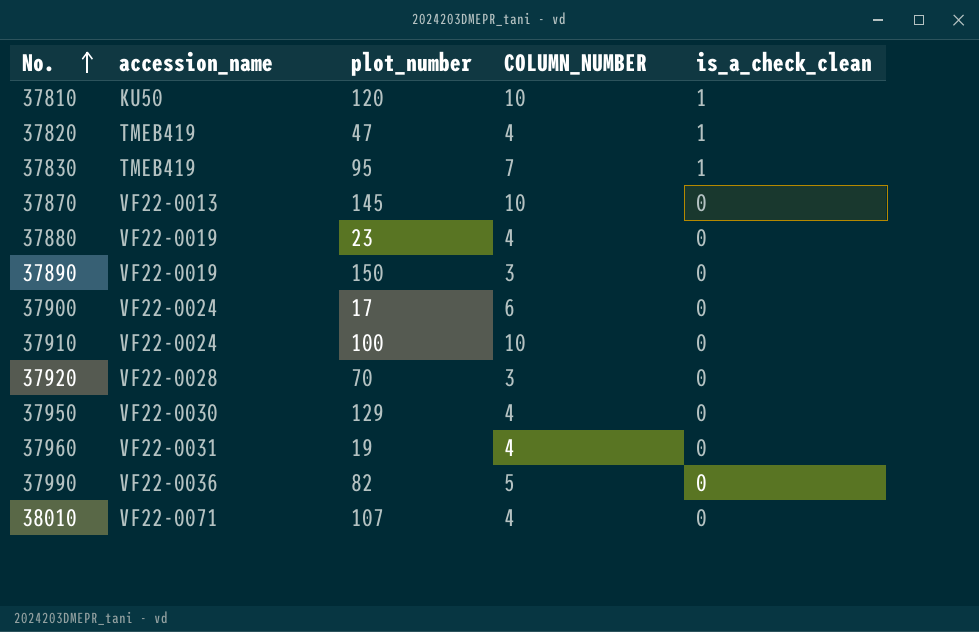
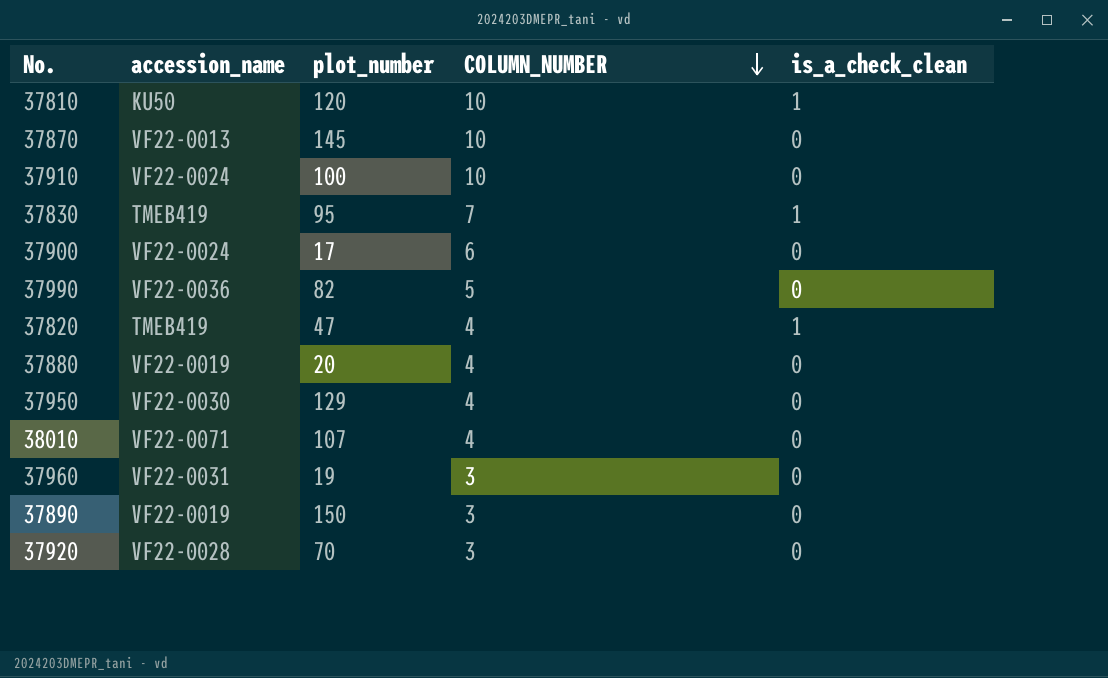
row order: No. ascending -> COLUMN_NUMBER descending
37880 | plot_number: 23 -> 20
37960 | COLUMN_NUMBER: 4 -> 3

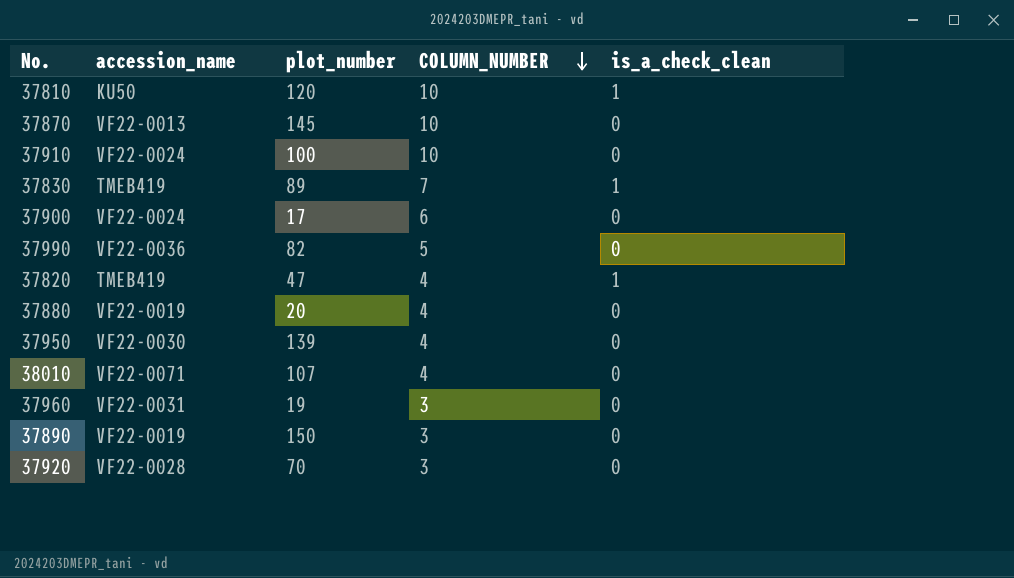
37830 | plot_number: 95 -> 89
37950 | plot_number: 129 -> 139

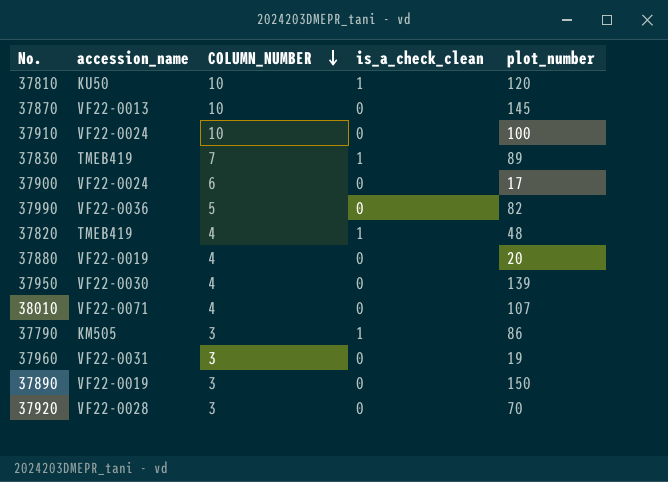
column plot_number | position: 3 -> 5
37820 | plot_number: 47 -> 48
row 37790: none -> KM505 | 3 | 1 | 86

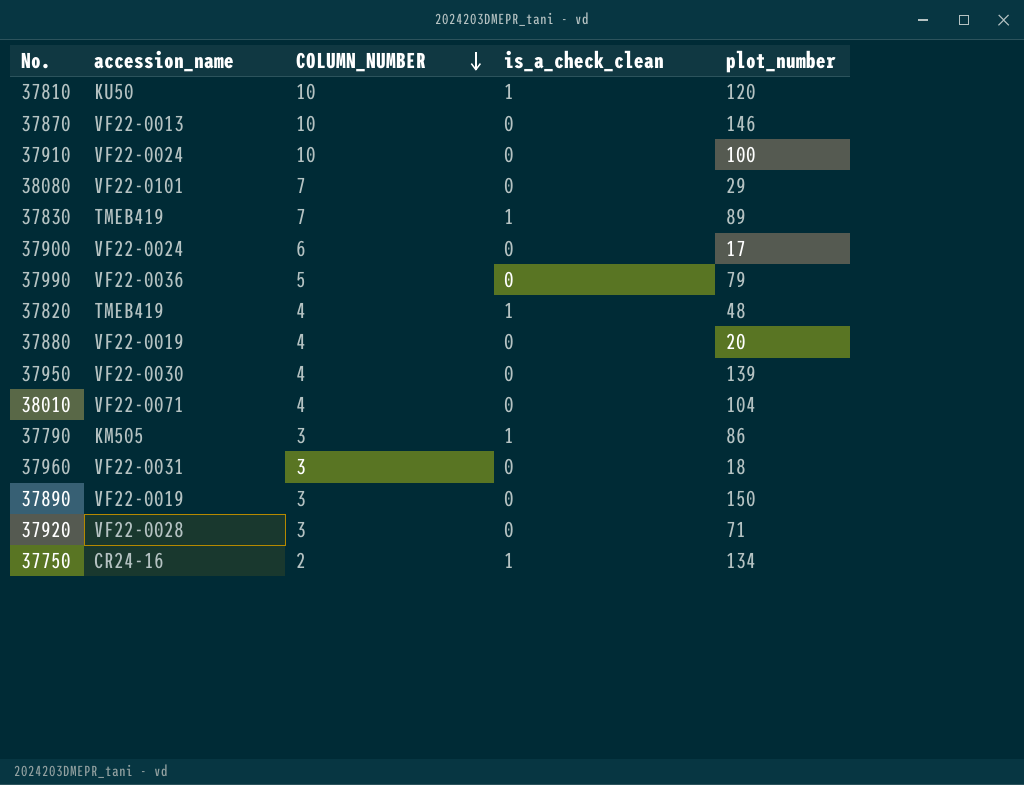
37870 | plot_number: 145 -> 146
row 38080: none -> VF22-0101 | 7 | 0 | 29
37990 | plot_number: 82 -> 79
38010 | plot_number: 107 -> 104
37960 | plot_number: 19 -> 18
37920 | plot_number: 70 -> 71
row 37750: none -> CR24-16 | 2 | 1 | 134

